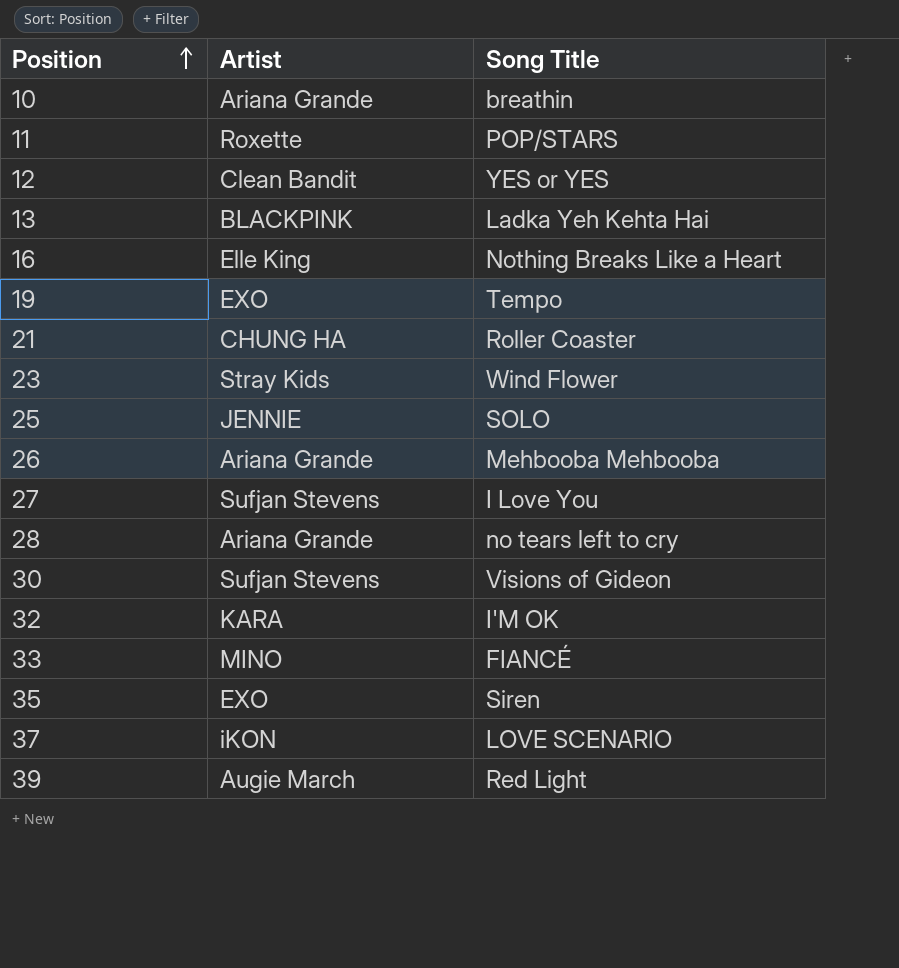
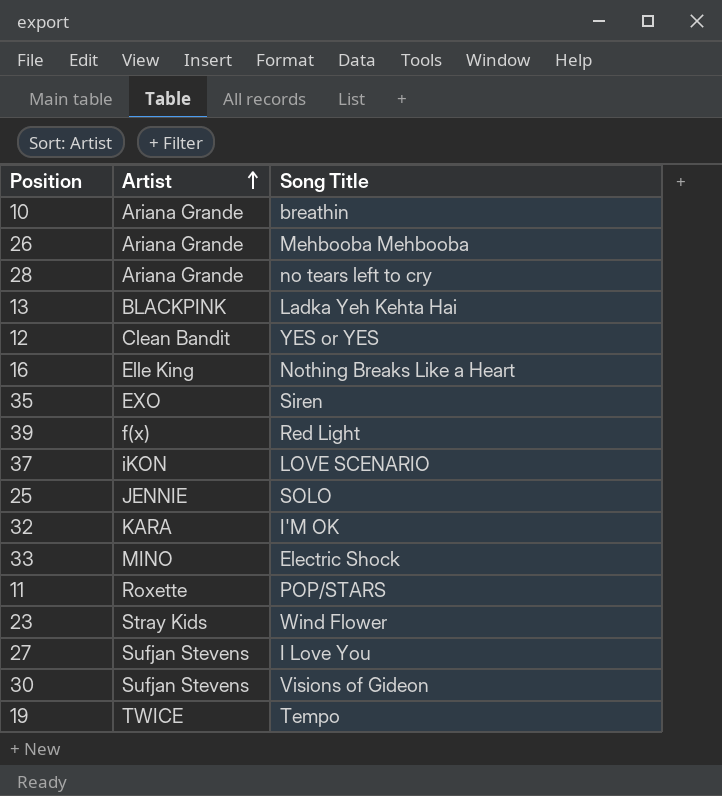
row order: Position ascending -> Artist ascending
row 21: CHUNG HA | Roller Coaster -> none
39 | Artist: Augie March -> f(x)
33 | Song Title: FIANCÉ -> Electric Shock
19 | Artist: EXO -> TWICE

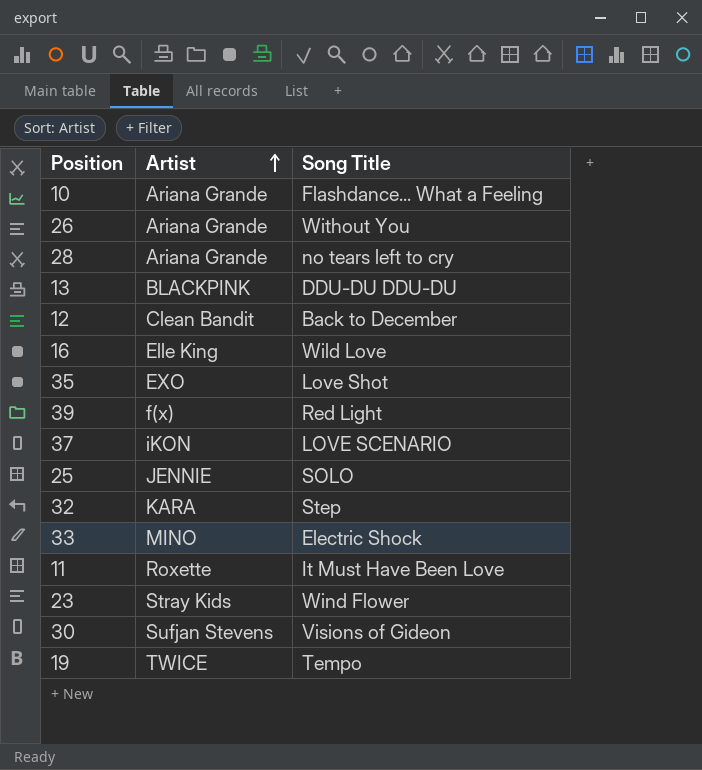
row 27: Sufjan Stevens | I Love You -> none
10 | Song Title: breathin -> Flashdance... What a Feeling
26 | Song Title: Mehbooba Mehbooba -> Without You
13 | Song Title: Ladka Yeh Kehta Hai -> DDU-DU DDU-DU
12 | Song Title: YES or YES -> Back to December
16 | Song Title: Nothing Breaks Like a Heart -> Wild Love
35 | Song Title: Siren -> Love Shot
32 | Song Title: I'M OK -> Step
11 | Song Title: POP/STARS -> It Must Have Been Love

